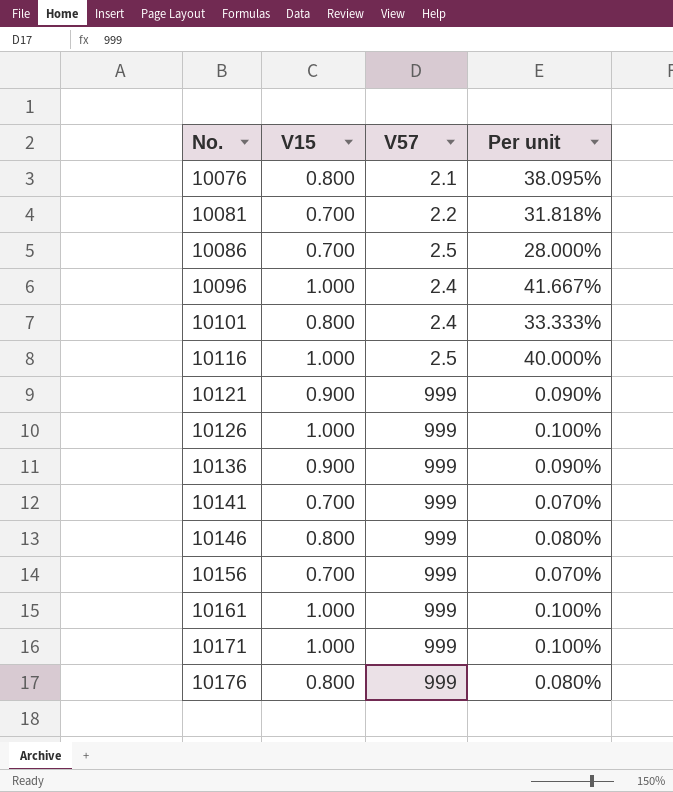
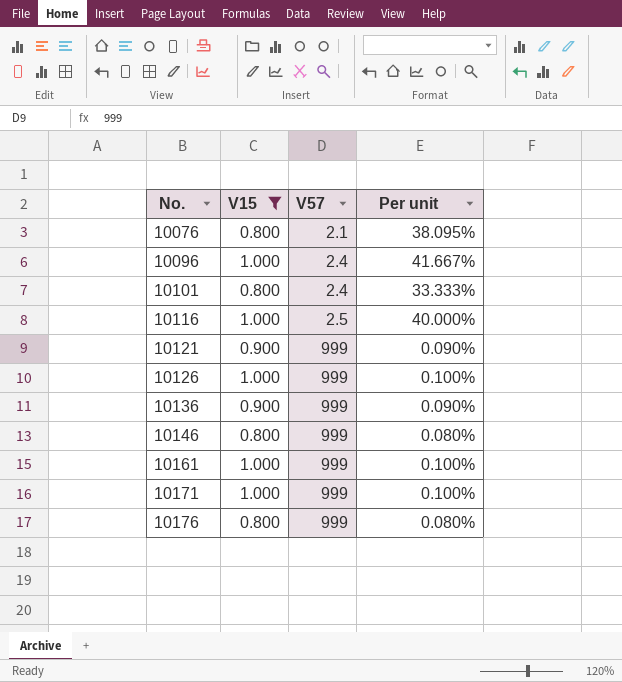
filter: none -> V15 != 0.700

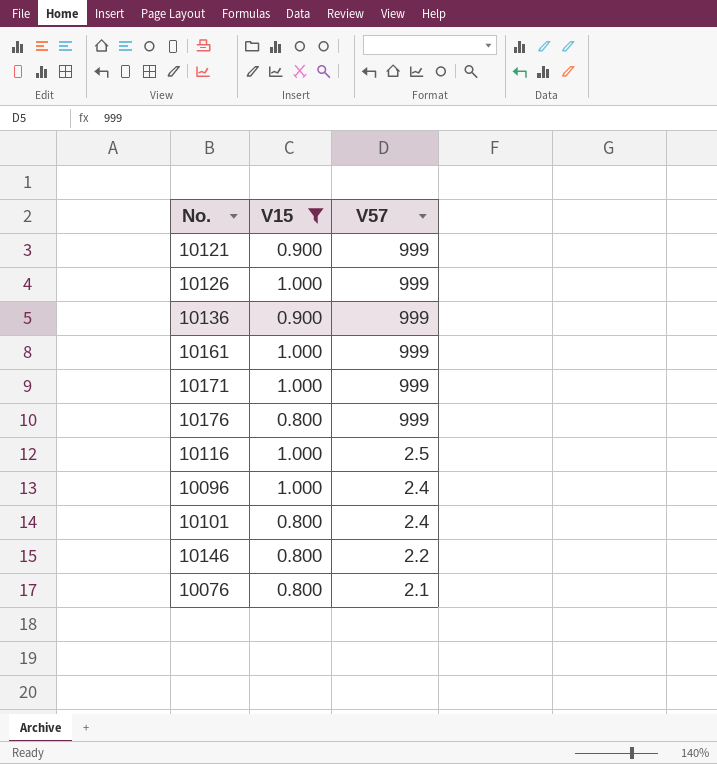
row order: No. ascending -> V57 descending
column Per unit | formula: [V15] / [V57] -> none
10146 | V57: 999 -> 2.2

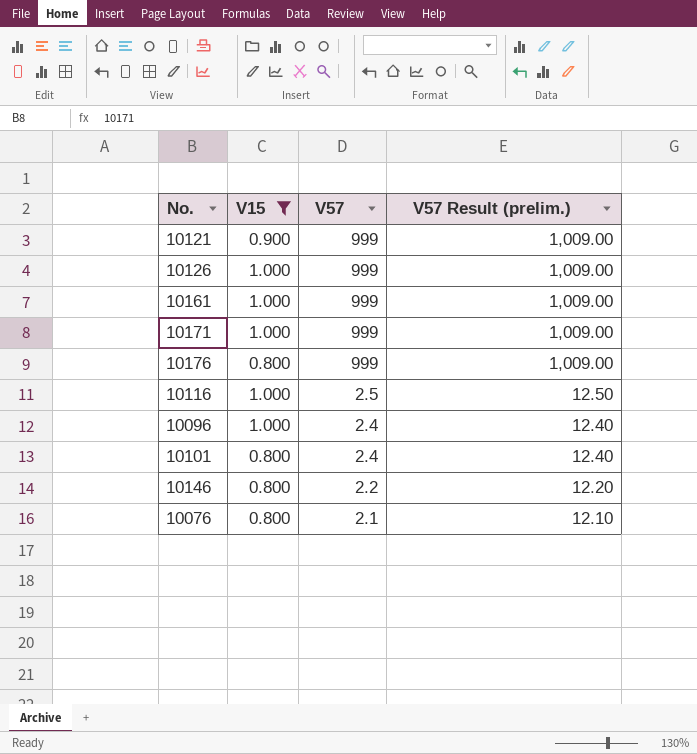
column V57 Result (prelim.) | formula: none -> [V57] + 10
row 10136: 0.900 | 999 -> none

